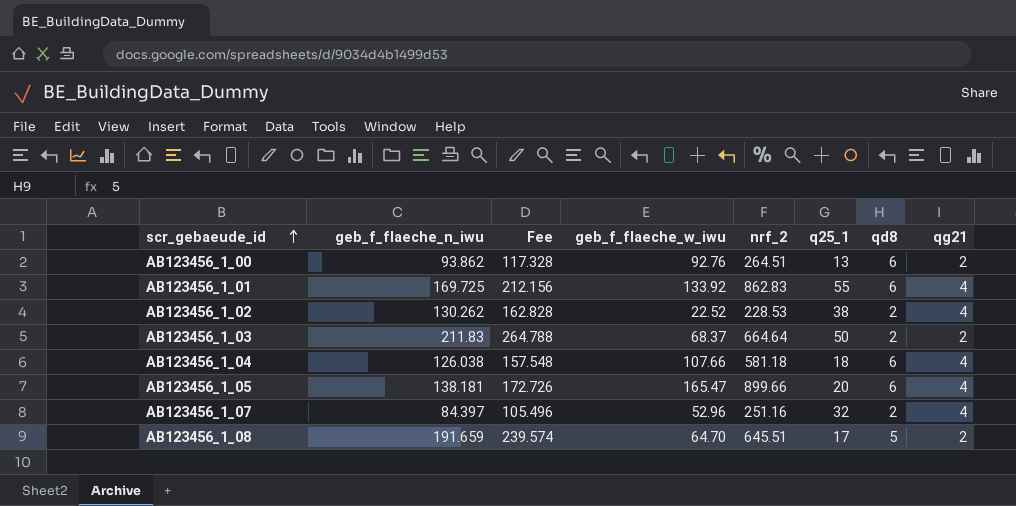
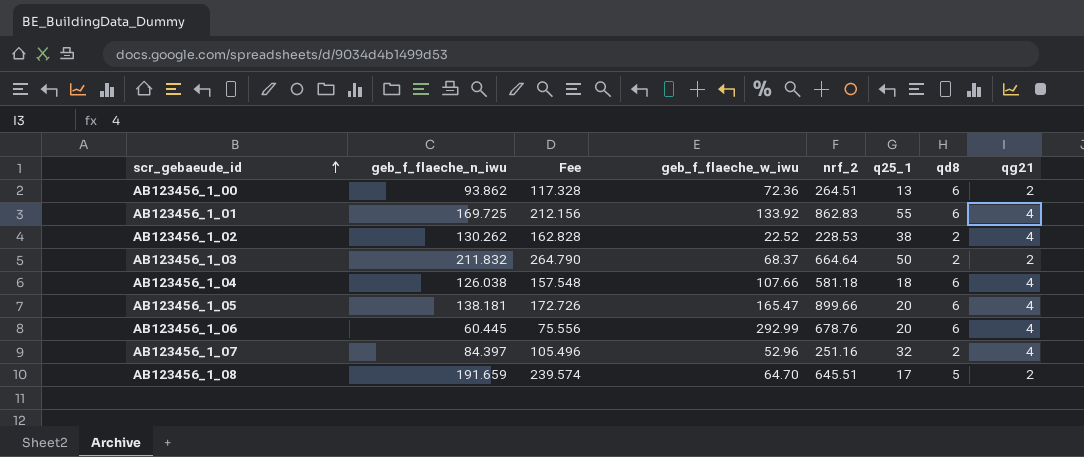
AB123456_1_00 | geb_f_flaeche_w_iwu: 92.76 -> 72.36
AB123456_1_03 | geb_f_flaeche_n_iwu: 211.83 -> 211.832
AB123456_1_03 | Fee: 264.788 -> 264.790
row AB123456_1_06: none -> 60.445 | 75.556 | 292.99 | 678.76 | 20 | 6 | 4

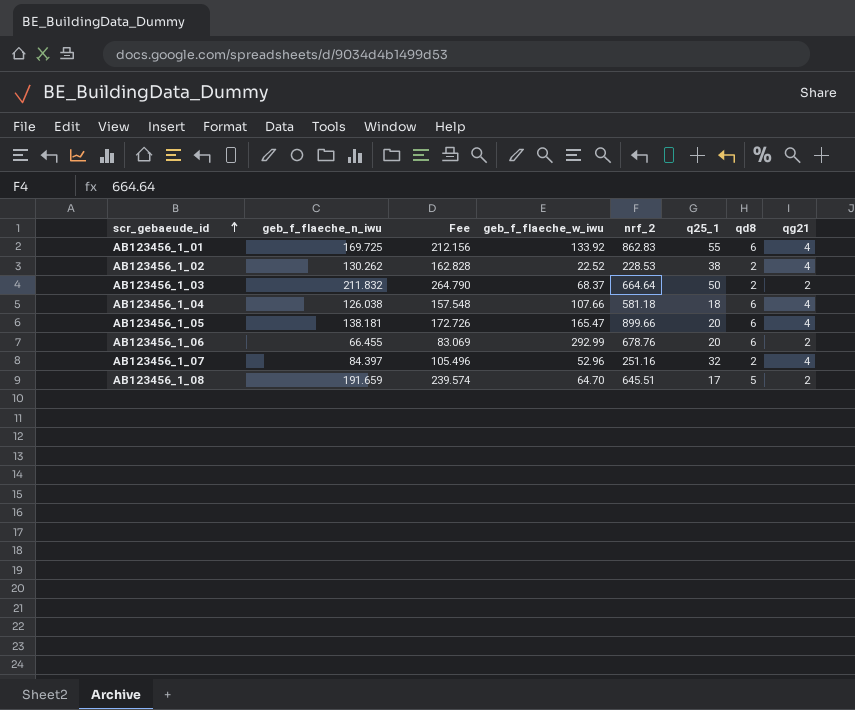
row AB123456_1_00: 93.862 | 117.328 | 72.36 | 264.51 | 13 | 6 | 2 -> none
AB123456_1_06 | geb_f_flaeche_n_iwu: 60.445 -> 66.455
AB123456_1_06 | Fee: 75.556 -> 83.069
AB123456_1_06 | qg21: 4 -> 2

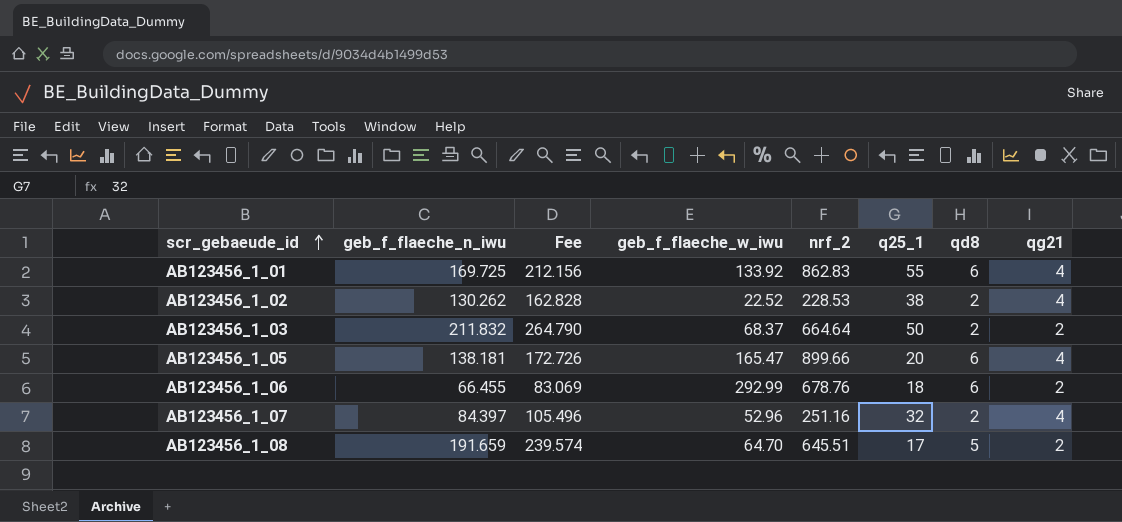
row AB123456_1_04: 126.038 | 157.548 | 107.66 | 581.18 | 18 | 6 | 4 -> none
AB123456_1_06 | q25_1: 20 -> 18

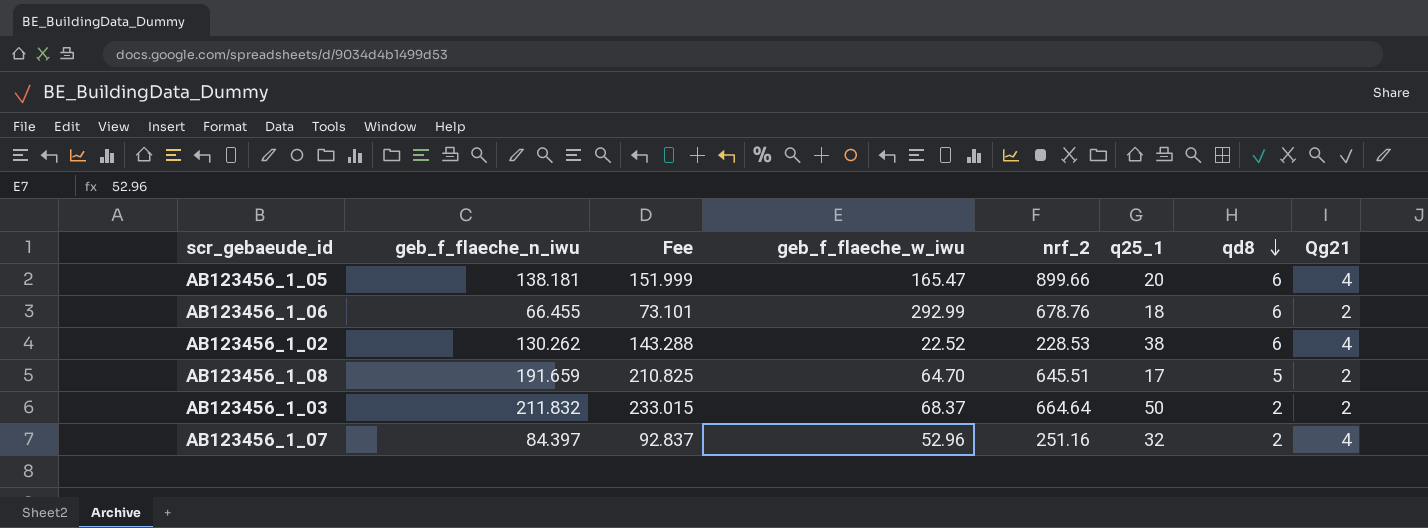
row order: scr_gebaeude_id ascending -> qd8 descending
column Fee | formula: [geb_f_flaeche_n_iwu] * 1.25 -> [geb_f_flaeche_n_iwu] * 1.1
column name: qg21 -> Qg21
row AB123456_1_01: 169.725 | 212.156 | 133.92 | 862.83 | 55 | 6 | 4 -> none
AB123456_1_02 | qd8: 2 -> 6

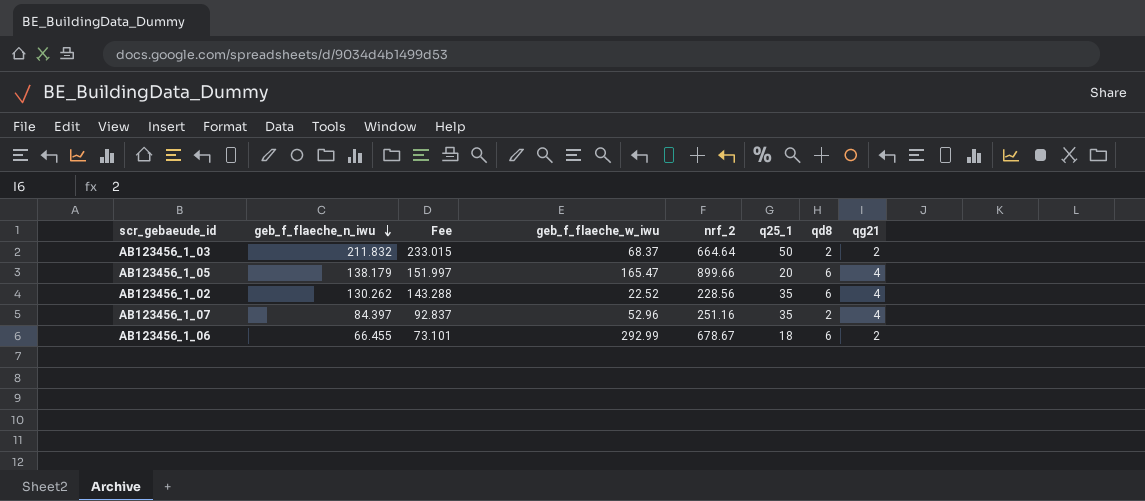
row order: qd8 descending -> geb_f_flaeche_n_iwu descending
column name: Qg21 -> qg21
row AB123456_1_08: 191.659 | 210.825 | 64.70 | 645.51 | 17 | 5 | 2 -> none
AB123456_1_05 | geb_f_flaeche_n_iwu: 138.181 -> 138.179
AB123456_1_05 | Fee: 151.999 -> 151.997
AB123456_1_02 | nrf_2: 228.53 -> 228.56
AB123456_1_02 | q25_1: 38 -> 35
AB123456_1_07 | q25_1: 32 -> 35
AB123456_1_06 | nrf_2: 678.76 -> 678.67

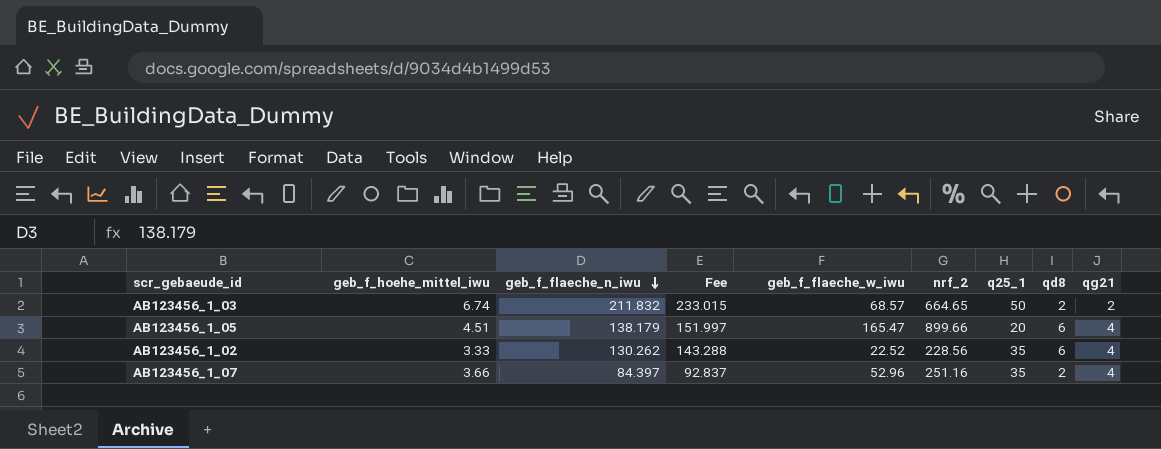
column geb_f_hoehe_mittel_iwu | position: none -> 2
row AB123456_1_06: 66.455 | 73.101 | 292.99 | 678.67 | 18 | 6 | 2 -> none
AB123456_1_03 | geb_f_flaeche_w_iwu: 68.37 -> 68.57
AB123456_1_03 | nrf_2: 664.64 -> 664.65

